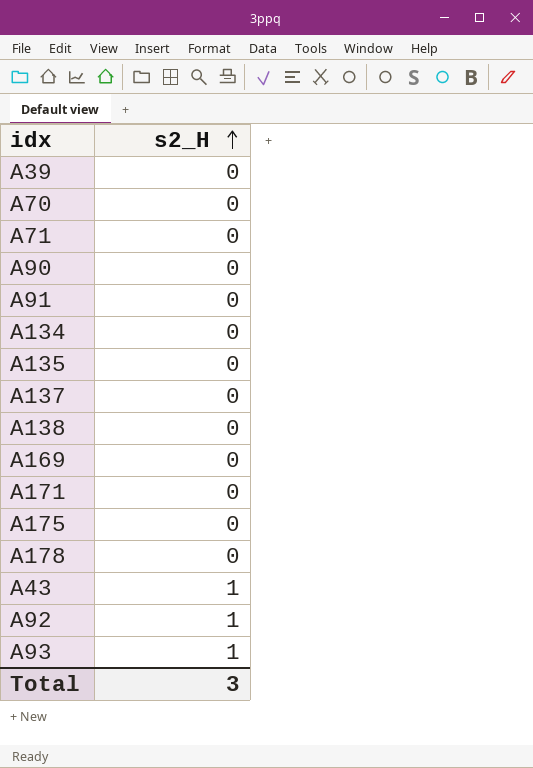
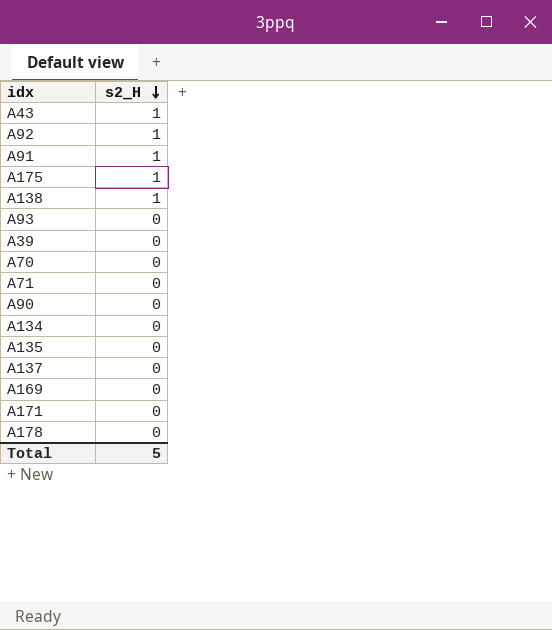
row order: s2_H ascending -> s2_H descending
A91 | s2_H: 0 -> 1
A175 | s2_H: 0 -> 1
A138 | s2_H: 0 -> 1
A93 | s2_H: 1 -> 0
Total | s2_H: 3 -> 5

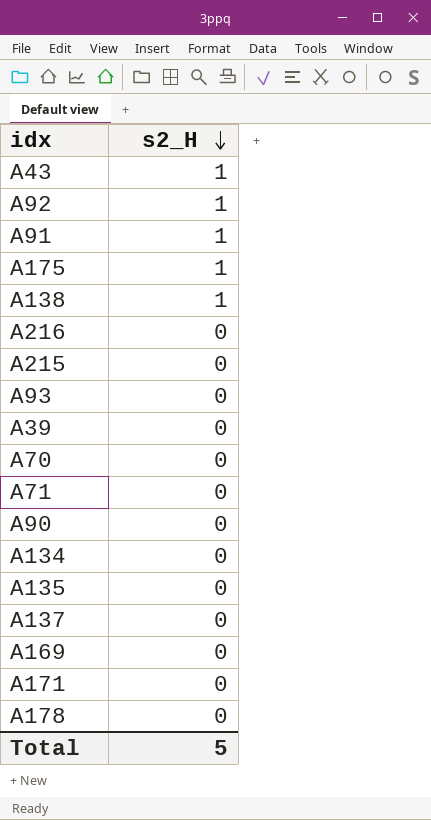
row A216: none -> 0
row A215: none -> 0

